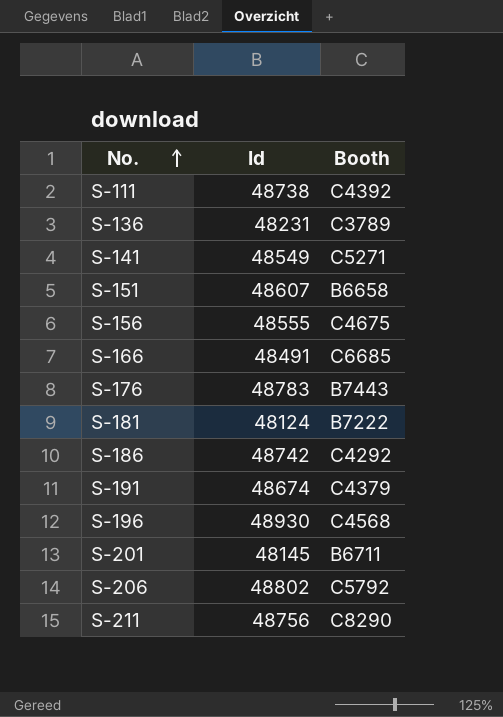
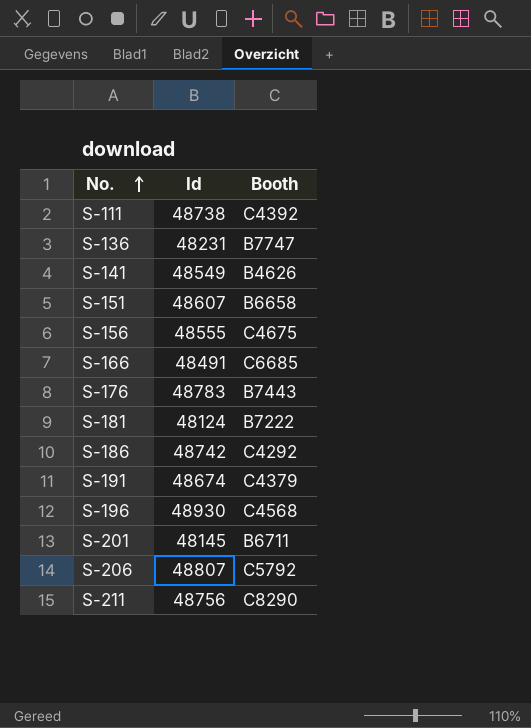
S-136 | Booth: C3789 -> B7747
S-141 | Booth: C5271 -> B4626
S-206 | Id: 48802 -> 48807

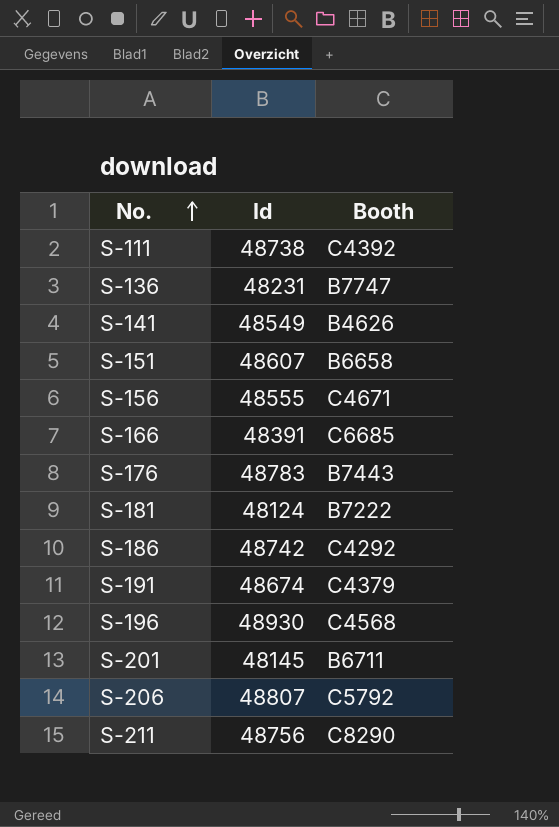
S-156 | Booth: C4675 -> C4671
S-166 | Id: 48491 -> 48391

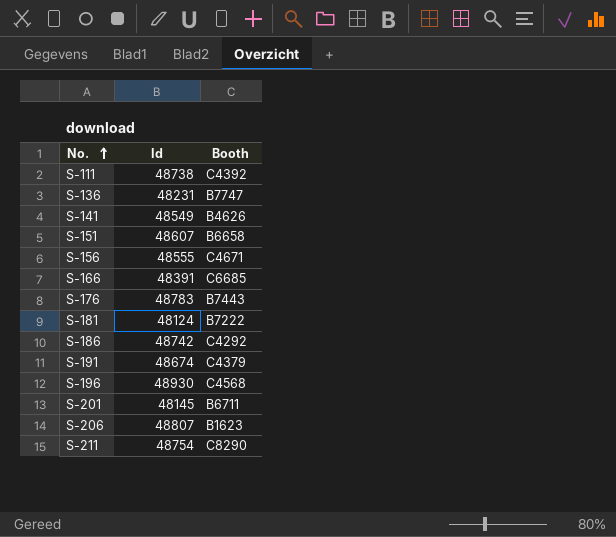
S-206 | Booth: C5792 -> B1623
S-211 | Id: 48756 -> 48754

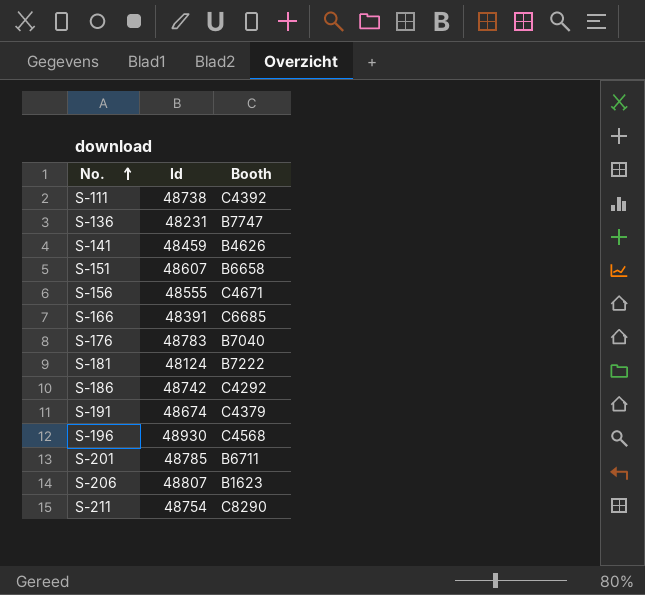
S-141 | Id: 48549 -> 48459
S-176 | Booth: B7443 -> B7040
S-201 | Id: 48145 -> 48785

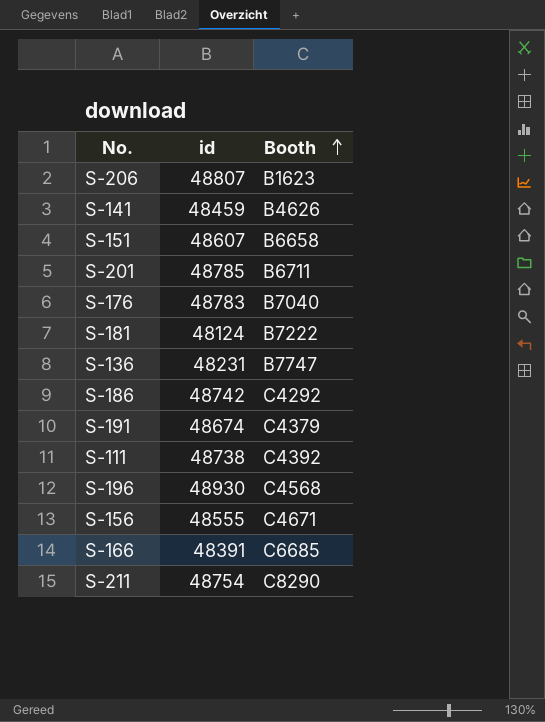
row order: No. ascending -> Booth ascending
column name: Id -> id

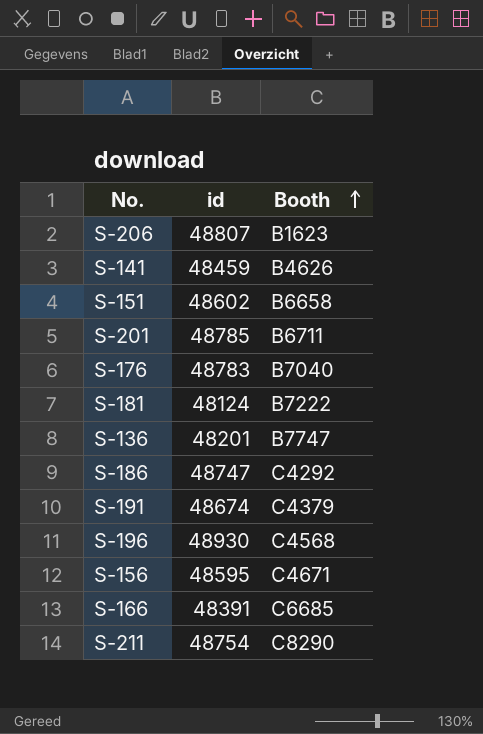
row S-111: 48738 | C4392 -> none
S-151 | id: 48607 -> 48602
S-136 | id: 48231 -> 48201
S-186 | id: 48742 -> 48747
S-156 | id: 48555 -> 48595

